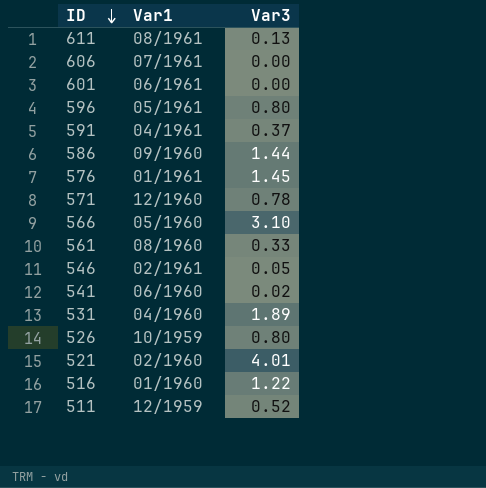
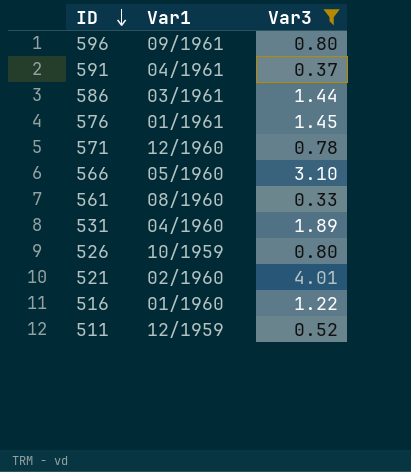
filter: none -> Var3 >= 0.33
596 | Var1: 05/1961 -> 09/1961
586 | Var1: 09/1960 -> 03/1961

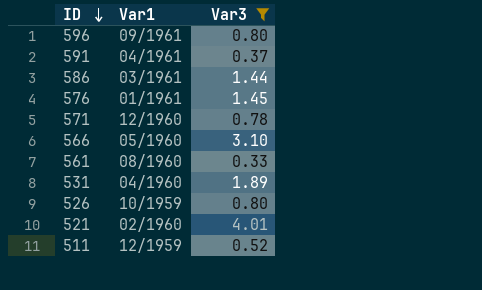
row 516: 01/1960 | 1.22 -> none

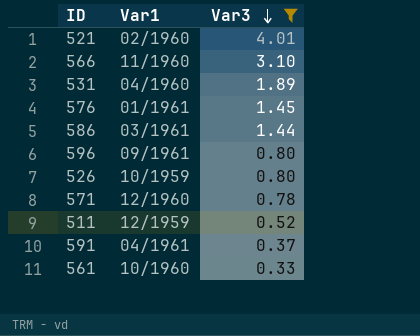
row order: ID descending -> Var3 descending
566 | Var1: 05/1960 -> 11/1960
561 | Var1: 08/1960 -> 10/1960

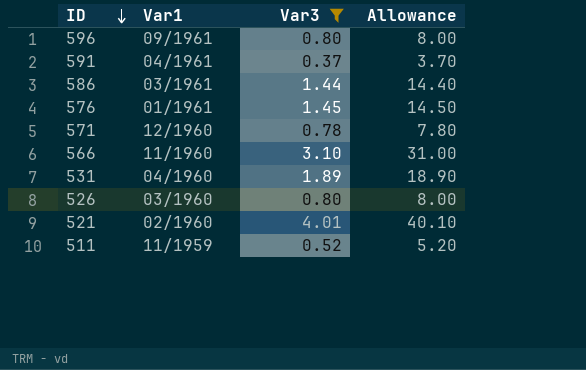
row order: Var3 descending -> ID descending
column Allowance | formula: none -> [Var3] * 10
row 561: 10/1960 | 0.33 -> none
526 | Var1: 10/1959 -> 03/1960
511 | Var1: 12/1959 -> 11/1959

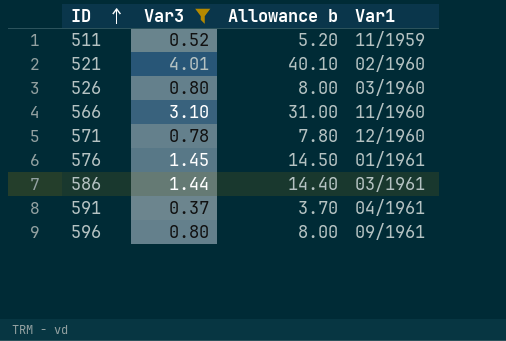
row order: ID descending -> ID ascending
column name: Allowance -> Allowance b
column Var1 | position: 2 -> 4
row 531: 04/1960 | 1.89 | 18.90 -> none

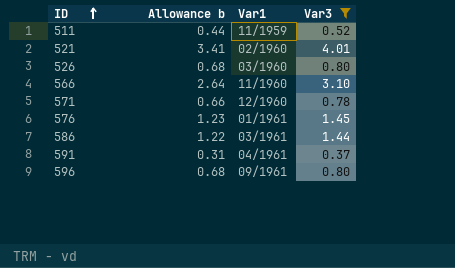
column Allowance b | formula: [Var3] * 10 -> [Var3] * 0.85
column Var3 | position: 2 -> 4

